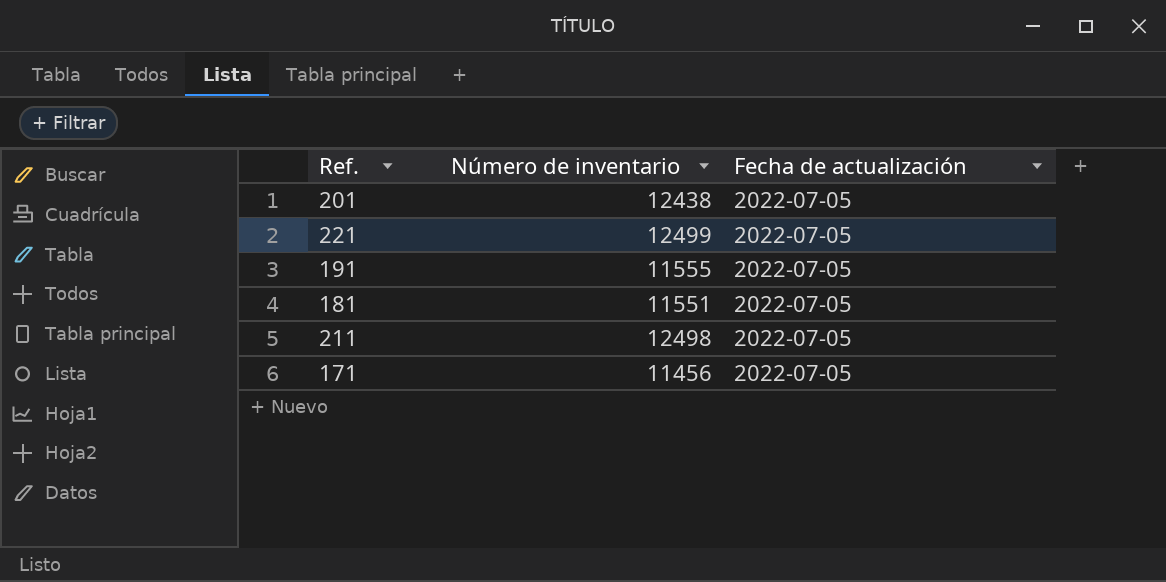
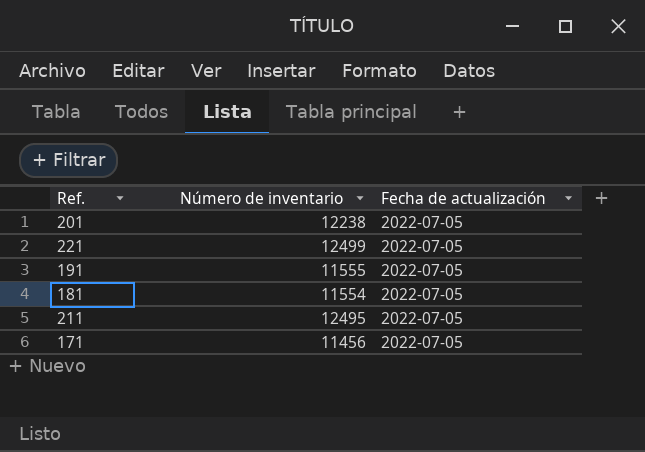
201 | Número de inventario: 12438 -> 12238
181 | Número de inventario: 11551 -> 11554
211 | Número de inventario: 12498 -> 12495

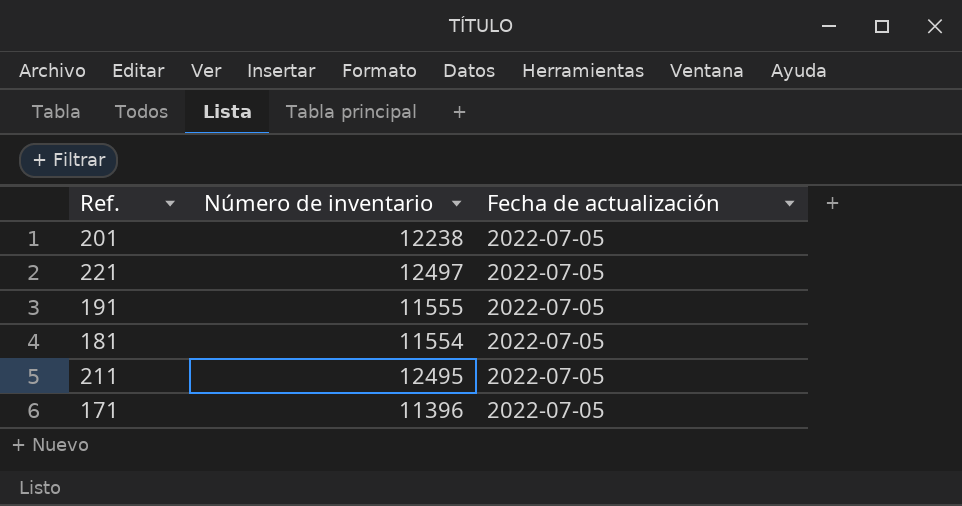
221 | Número de inventario: 12499 -> 12497
171 | Número de inventario: 11456 -> 11396

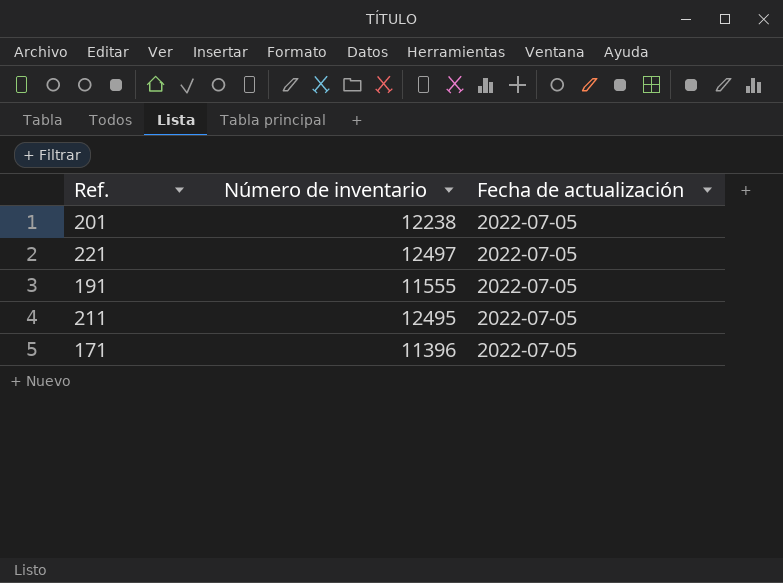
row 181: 11554 | 2022-07-05 -> none

